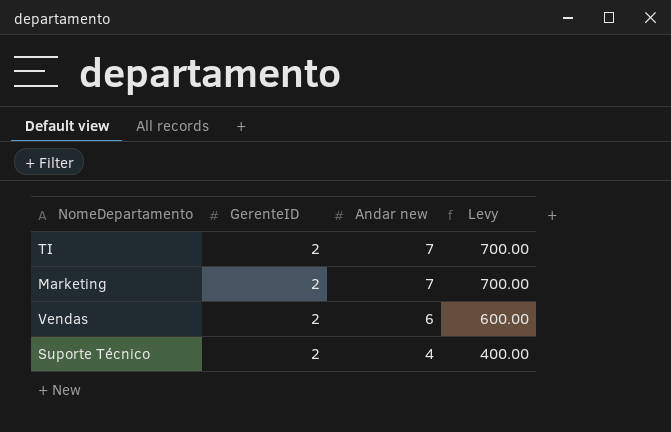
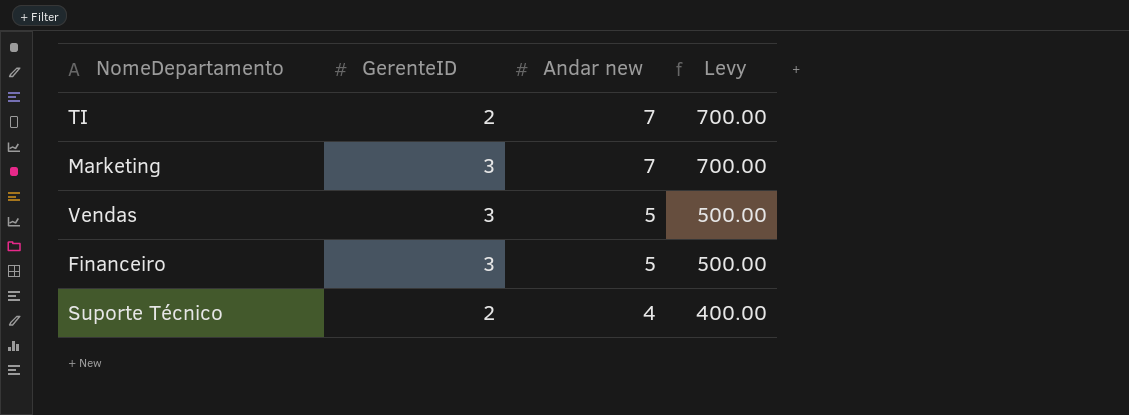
Marketing | GerenteID: 2 -> 3
Vendas | GerenteID: 2 -> 3
Vendas | Andar new: 6 -> 5
Vendas | Levy: 600.00 -> 500.00
row Financeiro: none -> 3 | 5 | 500.00

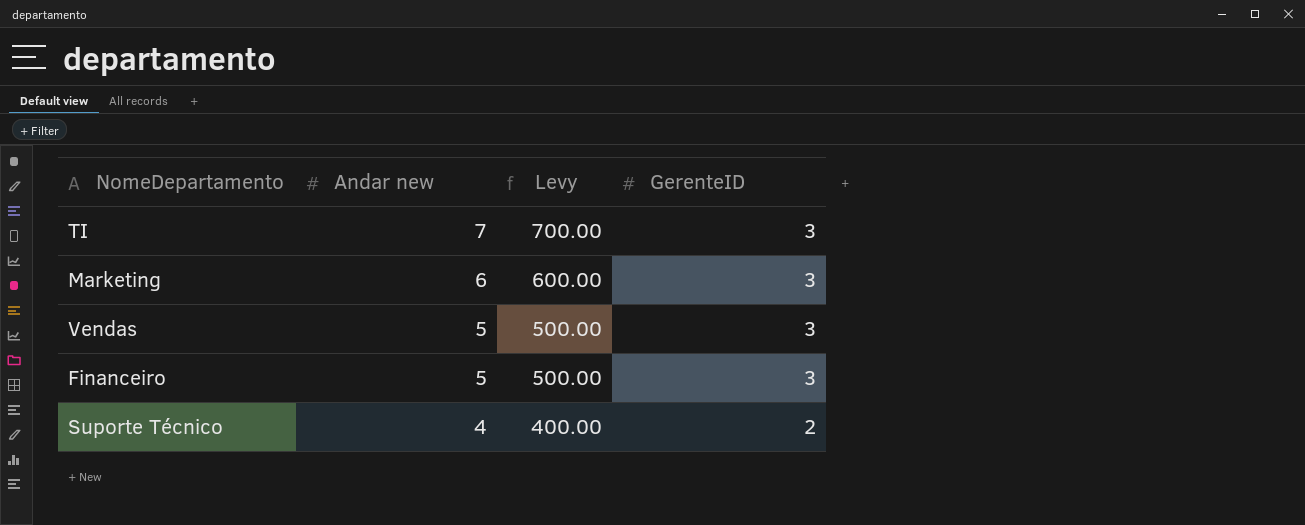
column GerenteID | position: 2 -> 4
TI | GerenteID: 2 -> 3
Marketing | Andar new: 7 -> 6
Marketing | Levy: 700.00 -> 600.00

